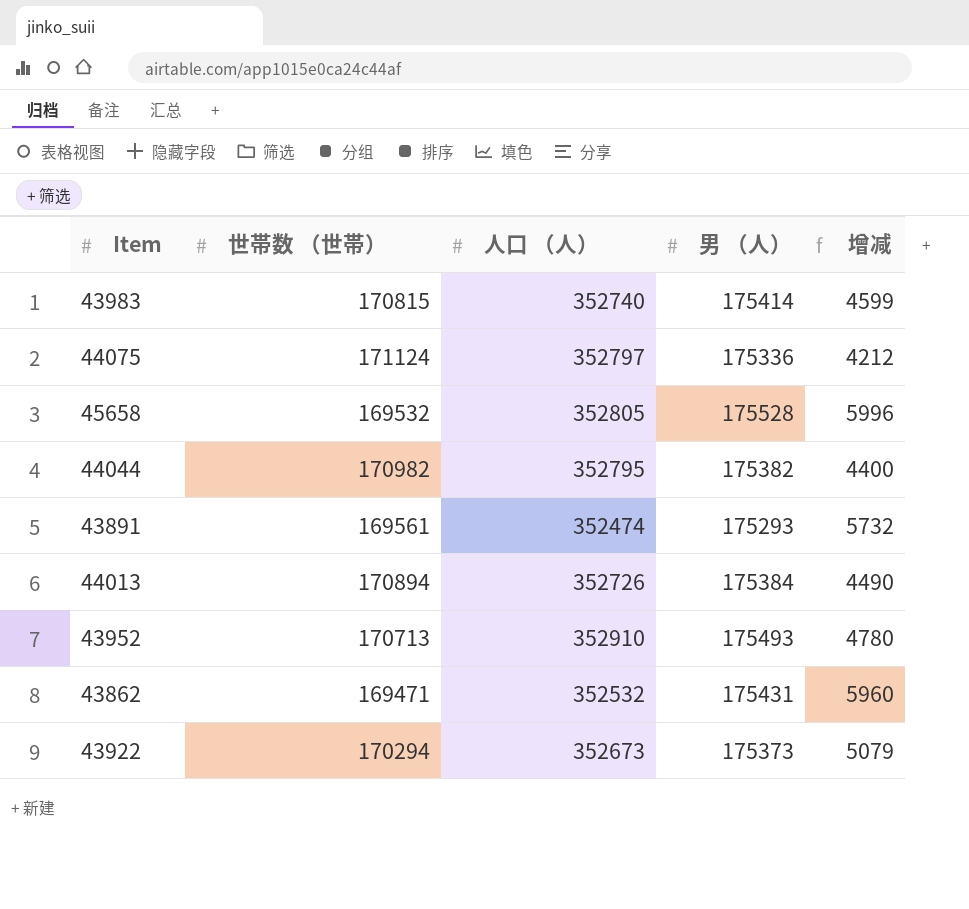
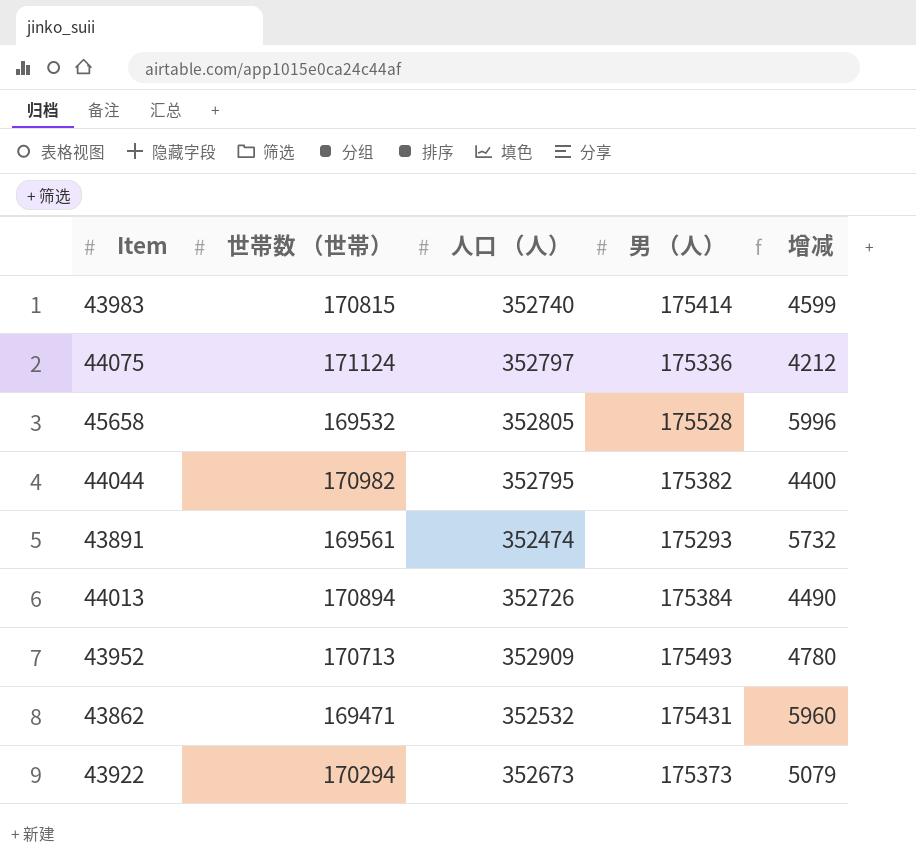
43952 | 人口 （人）: 352910 -> 352909

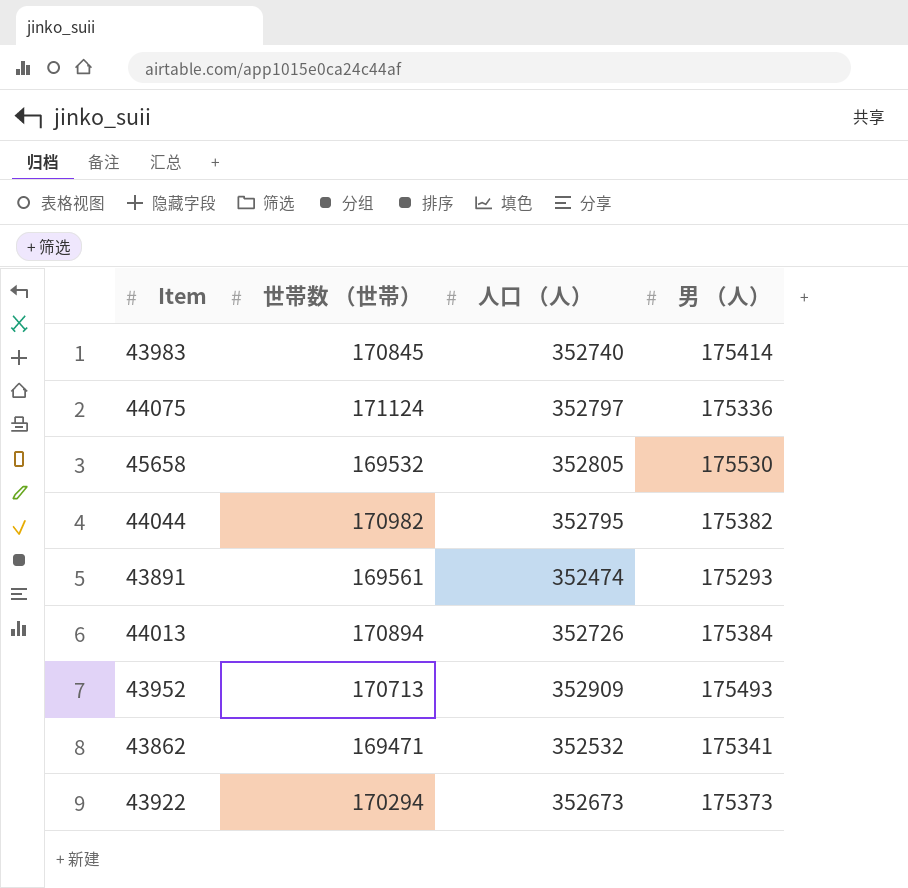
column 增减 | formula: [男 （人）] - [世帯数 （世帯）] -> none
43983 | 世帯数 （世帯）: 170815 -> 170845
45658 | 男 （人）: 175528 -> 175530
43862 | 男 （人）: 175431 -> 175341

